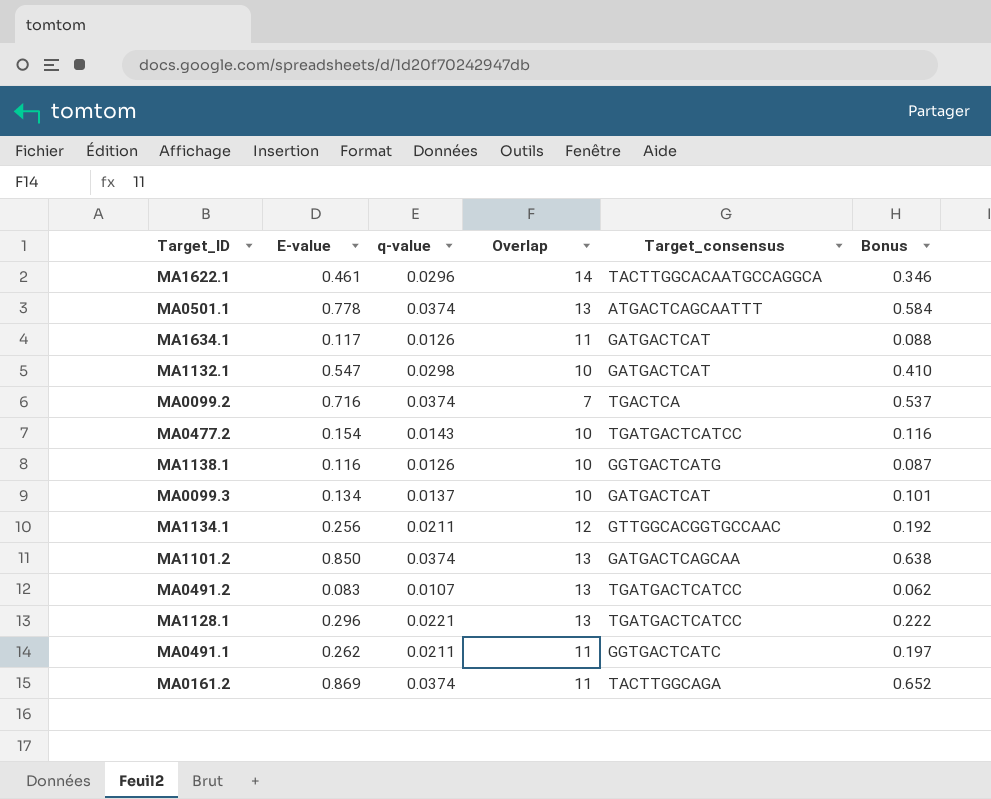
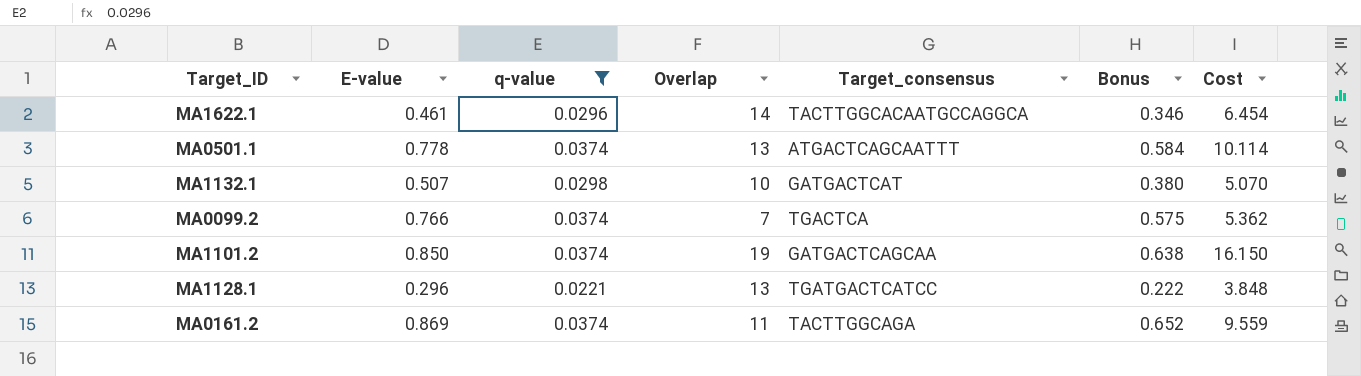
filter: none -> q-value >= 0.0221
column Cost | formula: none -> [E-value] * [Overlap]
MA1132.1 | E-value: 0.547 -> 0.507
MA1132.1 | Bonus: 0.410 -> 0.380
MA0099.2 | E-value: 0.716 -> 0.766
MA0099.2 | Bonus: 0.537 -> 0.575
MA1101.2 | Overlap: 13 -> 19

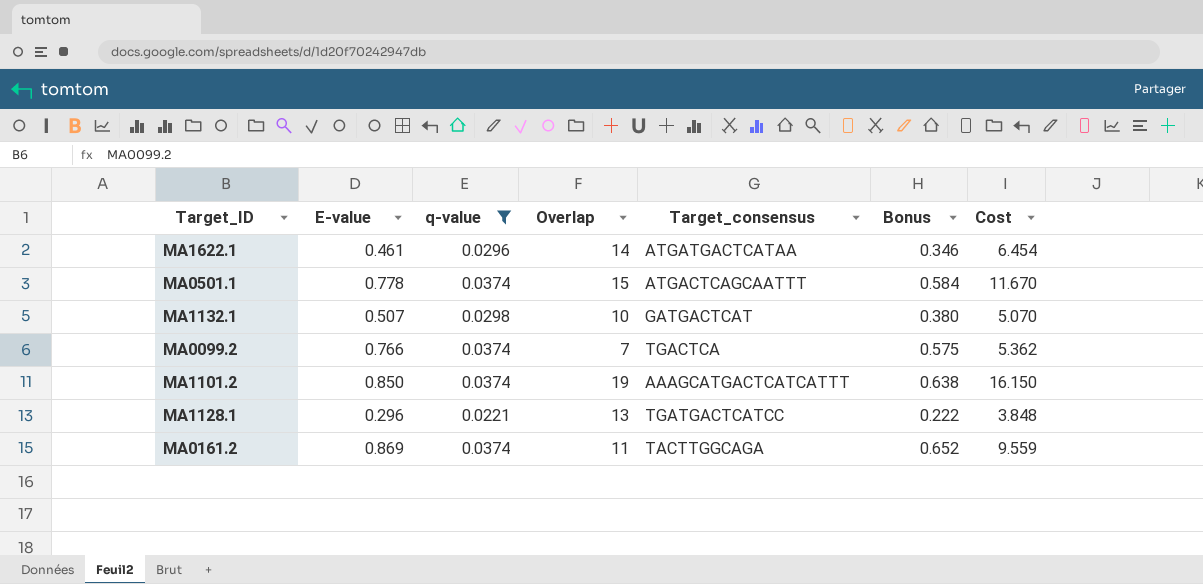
MA1622.1 | Target_consensus: TACTTGGCACAATGCCAGGCA -> ATGATGACTCATAA
MA0501.1 | Overlap: 13 -> 15
MA0501.1 | Cost: 10.114 -> 11.670
MA1101.2 | Target_consensus: GATGACTCAGCAA -> AAAGCATGACTCATCATTT

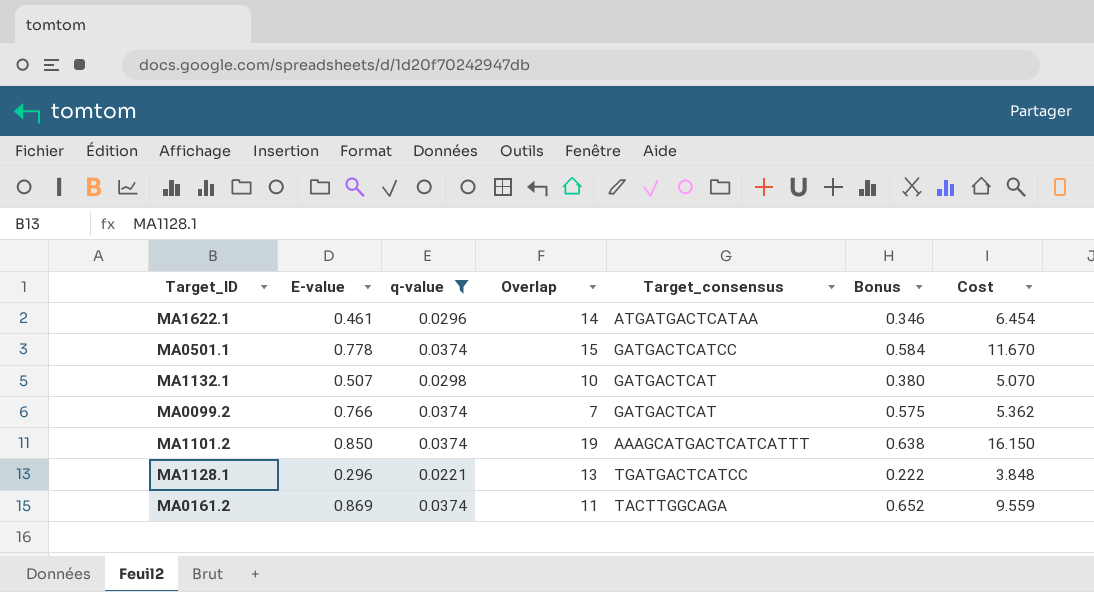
MA0501.1 | Target_consensus: ATGACTCAGCAATTT -> GATGACTCATCC
MA0099.2 | Target_consensus: TGACTCA -> GATGACTCAT

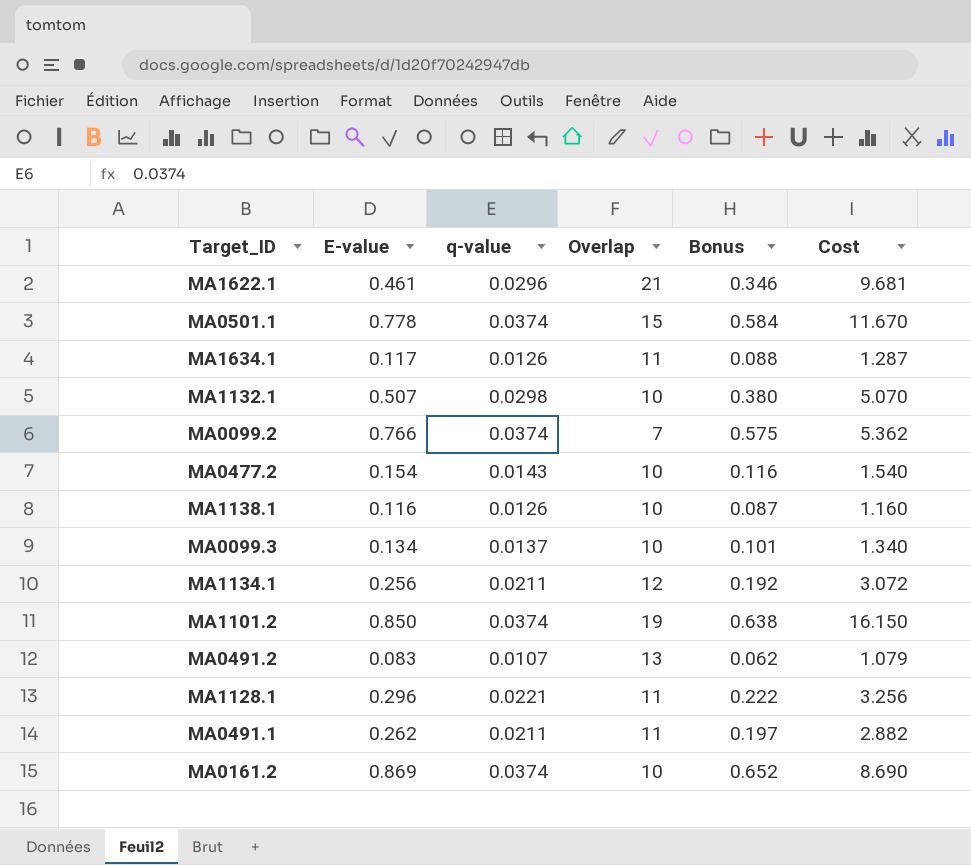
filter: q-value >= 0.0221 -> none
column Target_consensus | position: 5 -> none
MA1622.1 | Overlap: 14 -> 21
MA1622.1 | Cost: 6.454 -> 9.681
MA1128.1 | Overlap: 13 -> 11
MA1128.1 | Cost: 3.848 -> 3.256
MA0161.2 | Overlap: 11 -> 10
MA0161.2 | Cost: 9.559 -> 8.690

